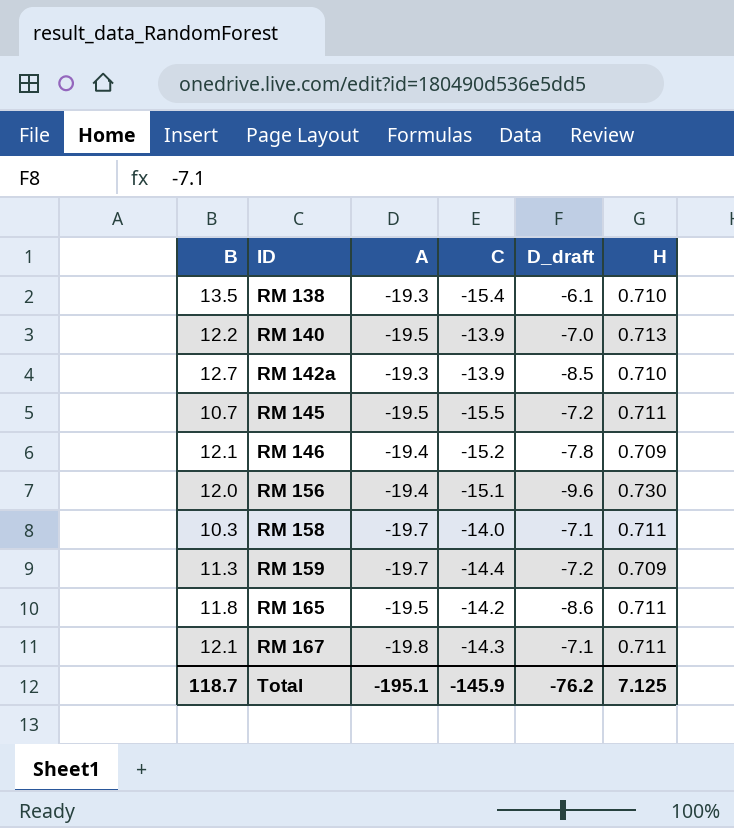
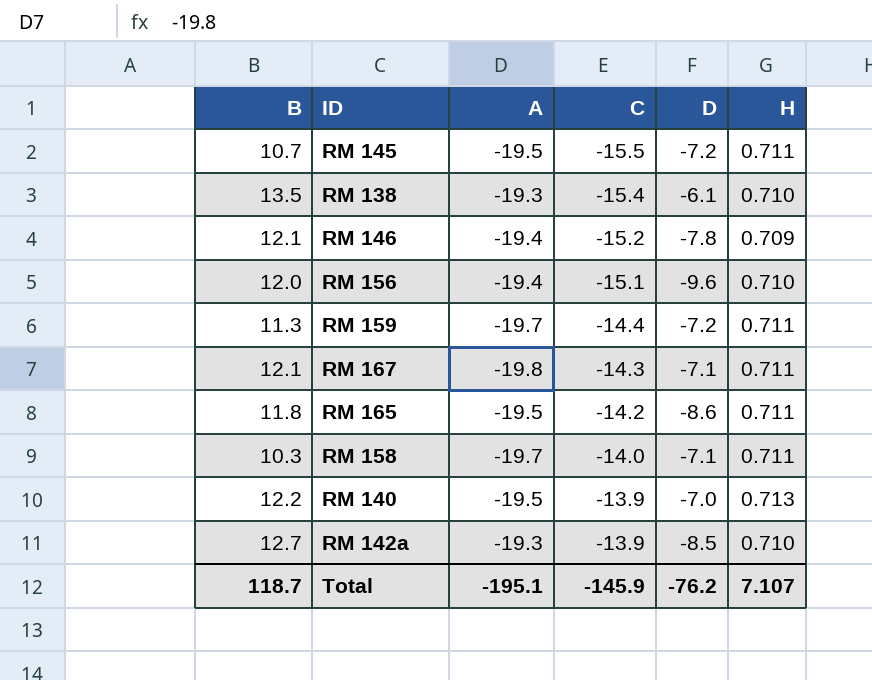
row order: ID ascending -> C ascending
column name: D_draft -> D
RM 156 | H: 0.730 -> 0.710
RM 159 | H: 0.709 -> 0.711
Total | H: 7.125 -> 7.107

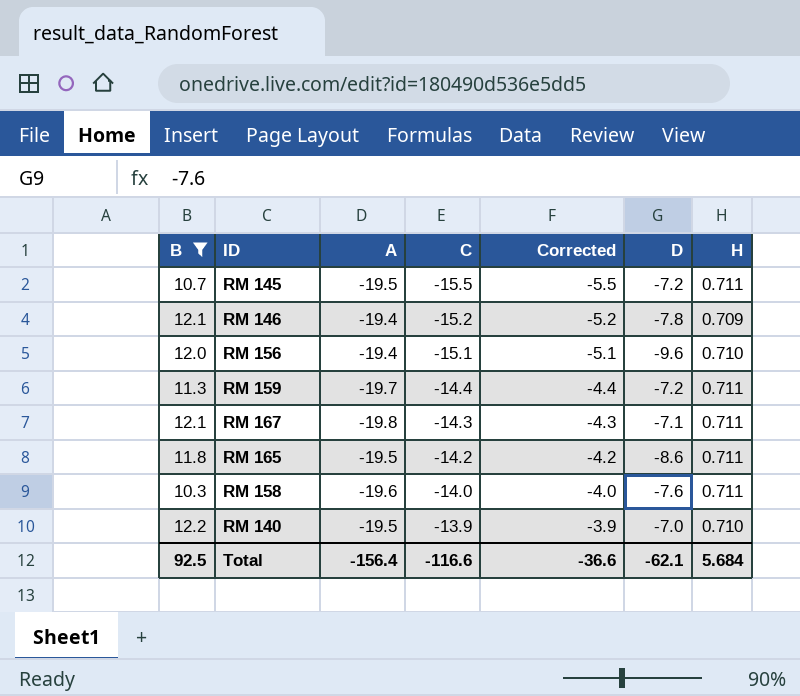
filter: none -> B <= 12.2
column Corrected | formula: none -> [C] + 10
RM 158 | A: -19.7 -> -19.6
RM 158 | D: -7.1 -> -7.6
RM 140 | H: 0.713 -> 0.710
Total | B: 118.7 -> 92.5
Total | A: -195.1 -> -156.4
Total | C: -145.9 -> -116.6
Total | D: -76.2 -> -62.1
Total | H: 7.107 -> 5.684

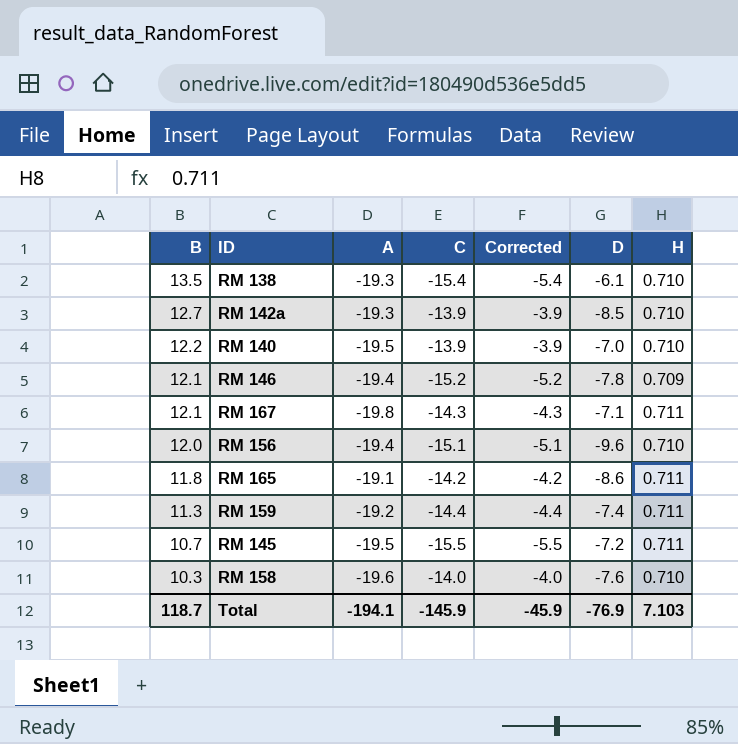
filter: B <= 12.2 -> none
row order: C ascending -> B descending
RM 165 | A: -19.5 -> -19.1
RM 159 | A: -19.7 -> -19.2
RM 159 | D: -7.2 -> -7.4
RM 158 | H: 0.711 -> 0.710
Total | B: 92.5 -> 118.7
Total | A: -156.4 -> -194.1
Total | C: -116.6 -> -145.9
Total | Corrected: -36.6 -> -45.9
Total | D: -62.1 -> -76.9
Total | H: 5.684 -> 7.103

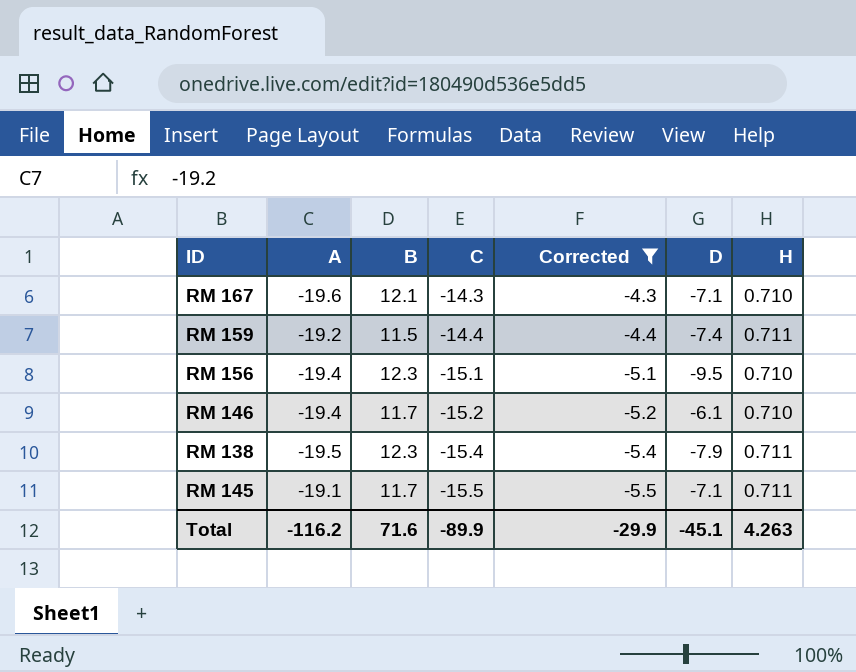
filter: none -> Corrected <= -4.3
row order: B descending -> C descending
column B | position: 1 -> 3
RM 167 | A: -19.8 -> -19.6
RM 167 | H: 0.711 -> 0.710
RM 159 | B: 11.3 -> 11.5
RM 156 | B: 12.0 -> 12.3
RM 156 | D: -9.6 -> -9.5
RM 146 | B: 12.1 -> 11.7
RM 146 | D: -7.8 -> -6.1
RM 146 | H: 0.709 -> 0.710
RM 138 | A: -19.3 -> -19.5
RM 138 | B: 13.5 -> 12.3
RM 138 | D: -6.1 -> -7.9
RM 138 | H: 0.710 -> 0.711
RM 145 | A: -19.5 -> -19.1
RM 145 | B: 10.7 -> 11.7
RM 145 | D: -7.2 -> -7.1
Total | A: -194.1 -> -116.2
Total | B: 118.7 -> 71.6
Total | C: -145.9 -> -89.9
Total | Corrected: -45.9 -> -29.9
Total | D: -76.9 -> -45.1
Total | H: 7.103 -> 4.263

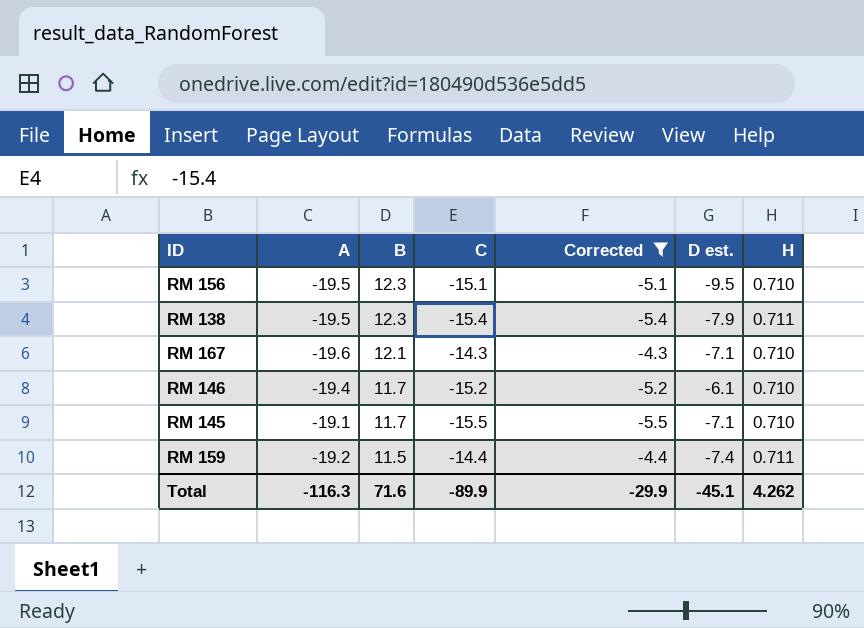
row order: C descending -> B descending
column name: D -> D est.
RM 156 | A: -19.4 -> -19.5
RM 145 | H: 0.711 -> 0.710
Total | A: -116.2 -> -116.3
Total | H: 4.263 -> 4.262

